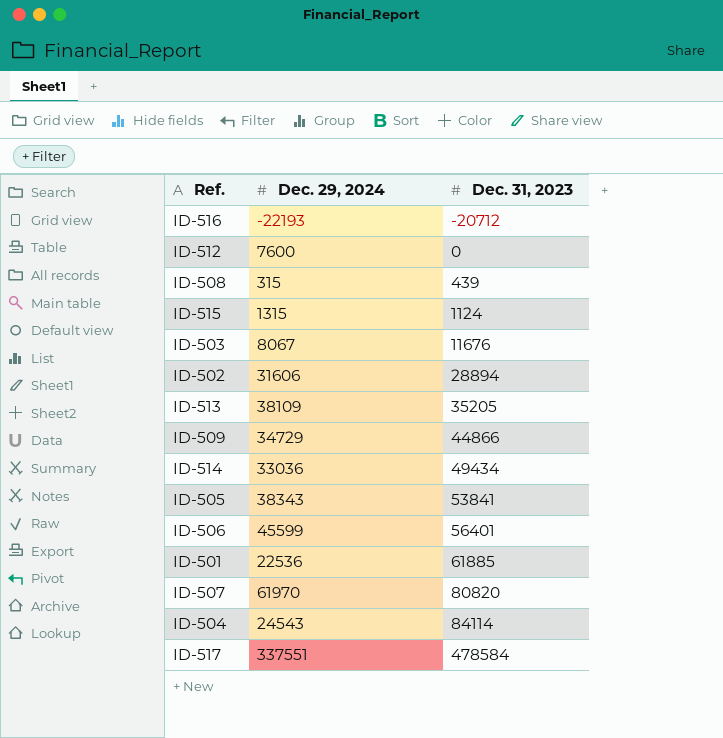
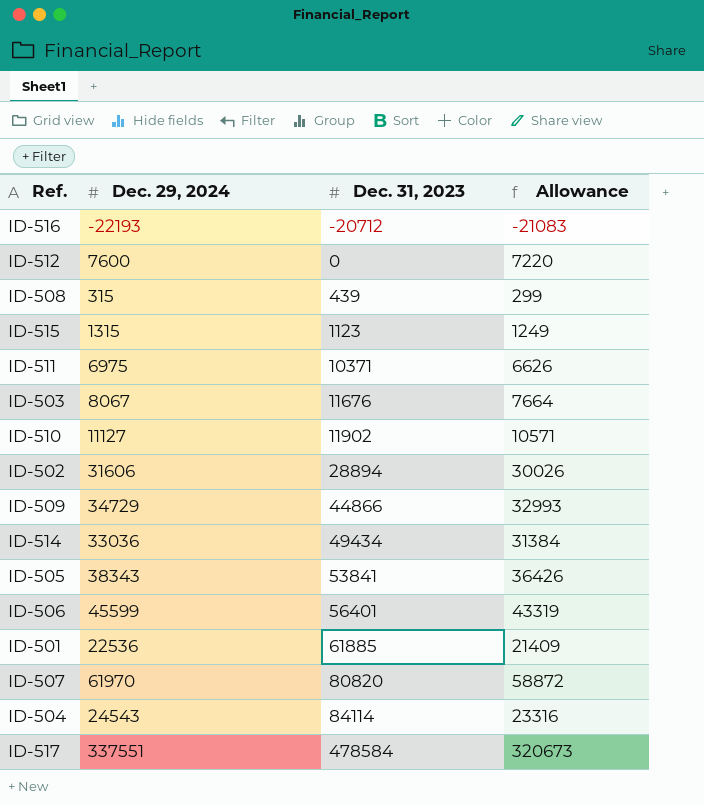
column Allowance | formula: none -> [Dec. 29, 2024] * 0.95
row ID-513: 38109 | 35205 -> none
ID-515 | Dec. 31, 2023: 1124 -> 1123
row ID-511: none -> 6975 | 10371 | 6626
row ID-510: none -> 11127 | 11902 | 10571

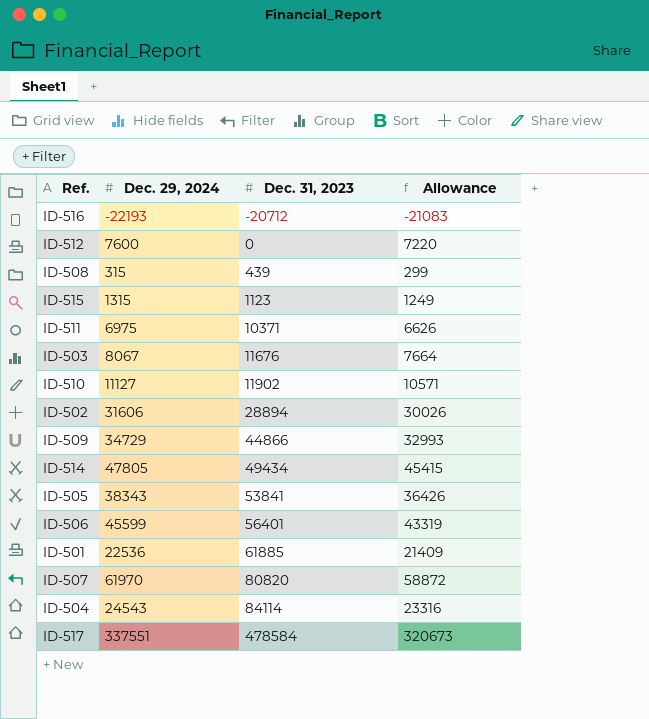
ID-514 | Dec. 29, 2024: 33036 -> 47805
ID-514 | Allowance: 31384 -> 45415

